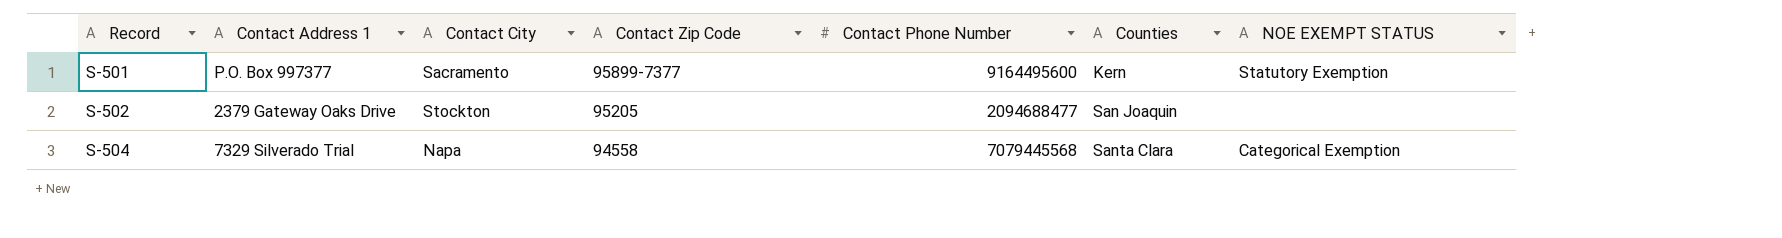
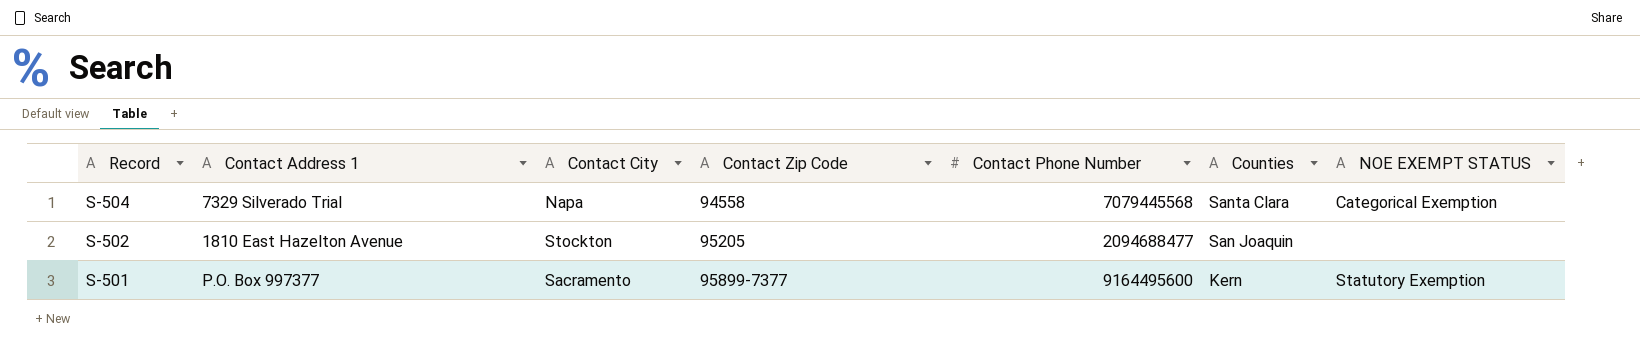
row order: Record ascending -> Record descending
S-502 | Contact Address 1: 2379 Gateway Oaks Drive -> 1810 East Hazelton Avenue

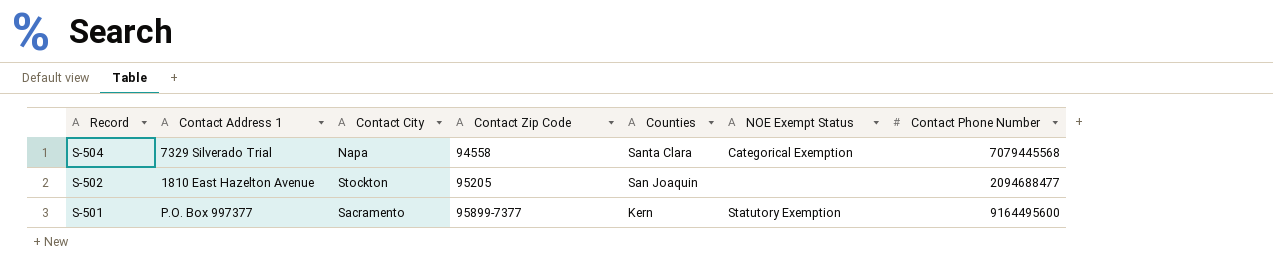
column name: NOE EXEMPT STATUS -> NOE Exempt Status
column Contact Phone Number | position: 5 -> 7

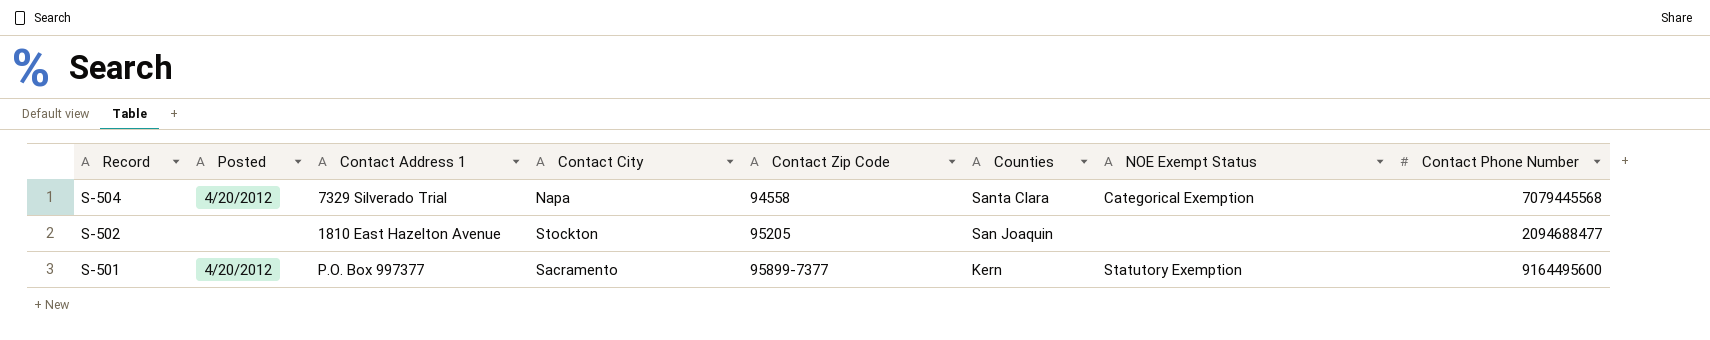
column Posted | position: none -> 2

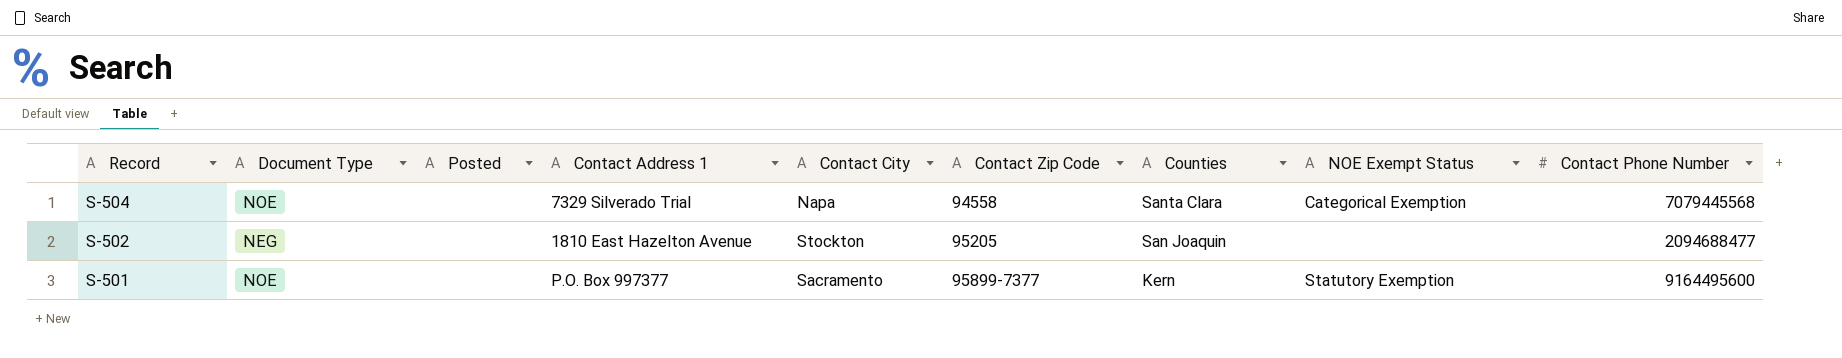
column Document Type | position: none -> 2
S-504 | Posted: 4/20/2012 -> none
S-501 | Posted: 4/20/2012 -> none

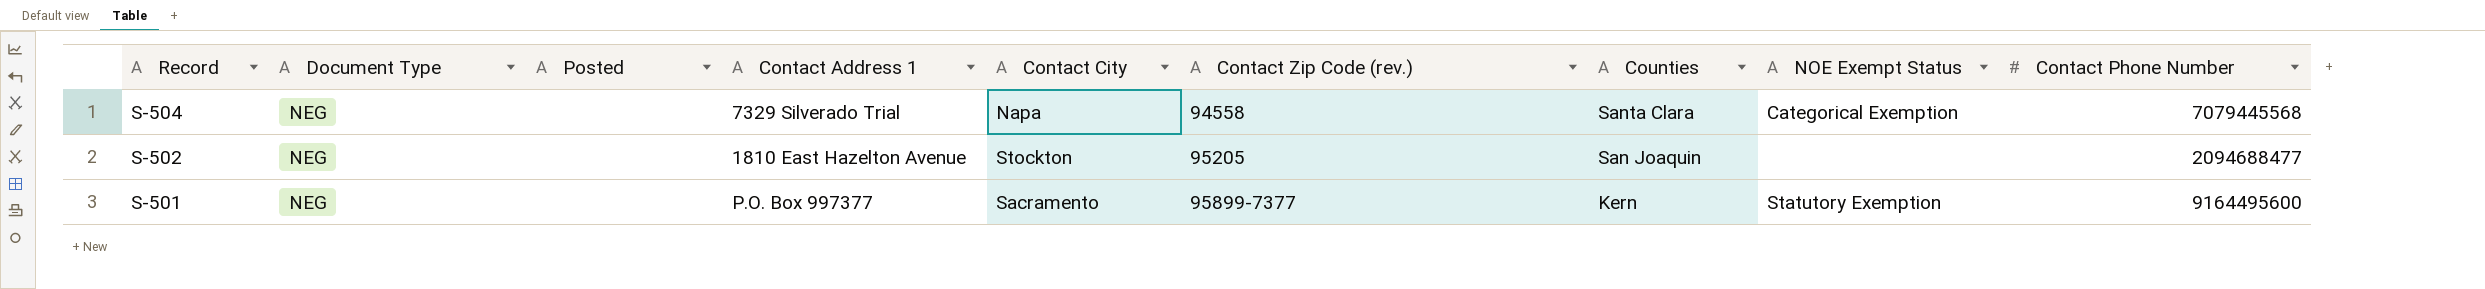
column name: Contact Zip Code -> Contact Zip Code (rev.)
S-504 | Document Type: NOE -> NEG
S-501 | Document Type: NOE -> NEG

